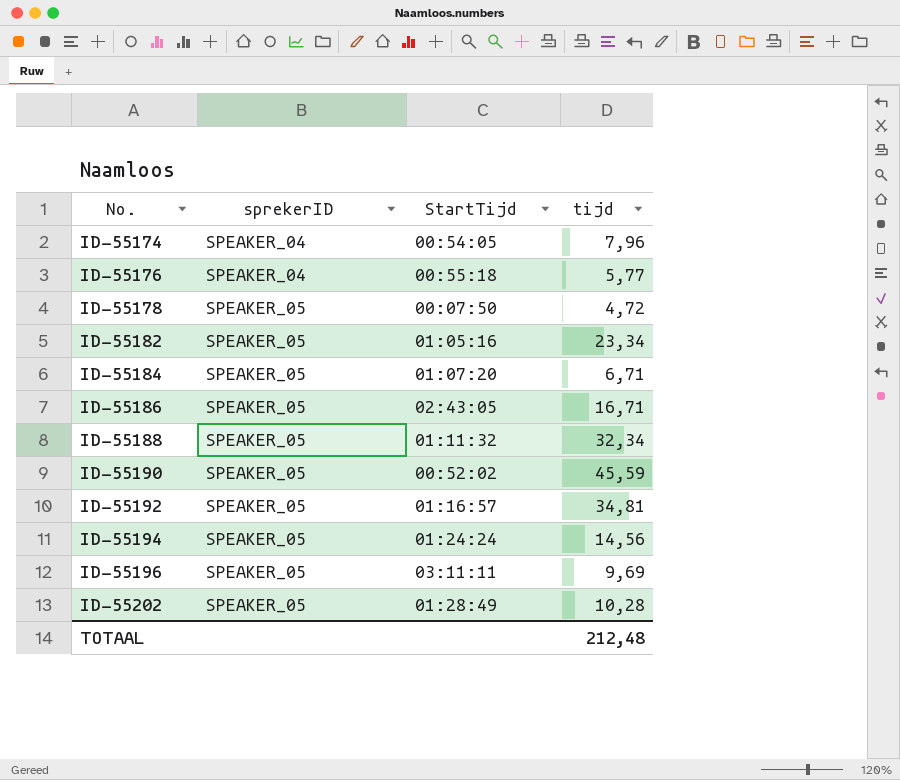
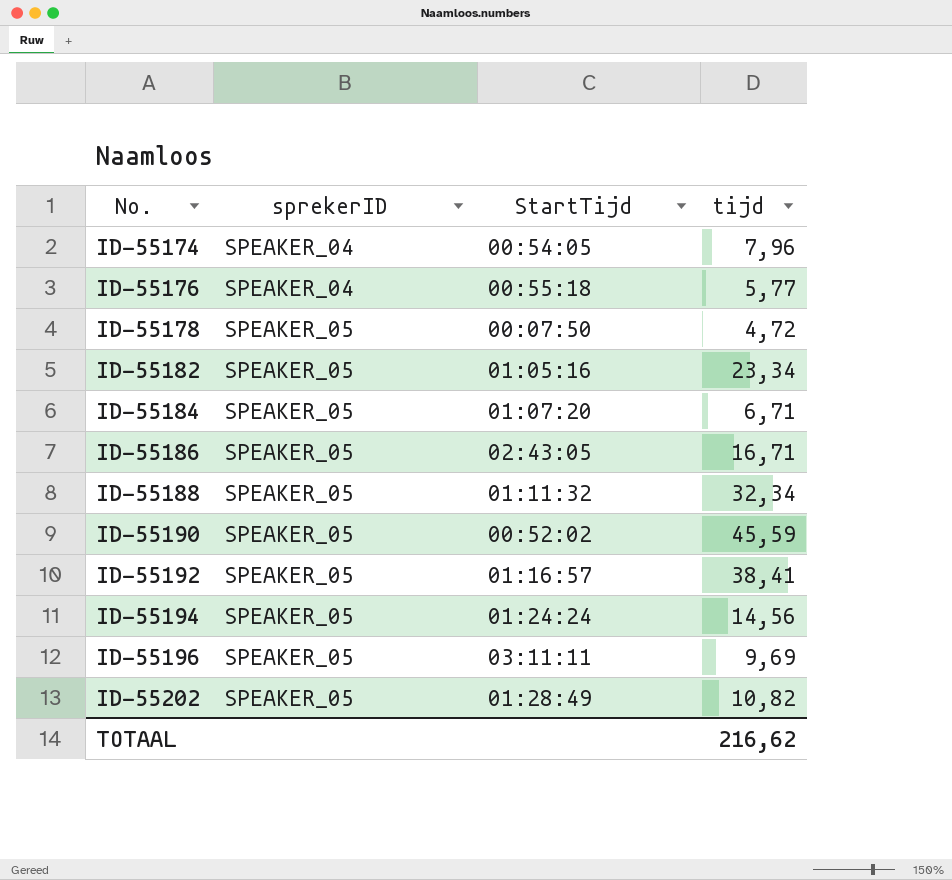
ID-55192 | tijd: 34,81 -> 38,41
ID-55202 | tijd: 10,28 -> 10,82
TOTAAL | tijd: 212,48 -> 216,62

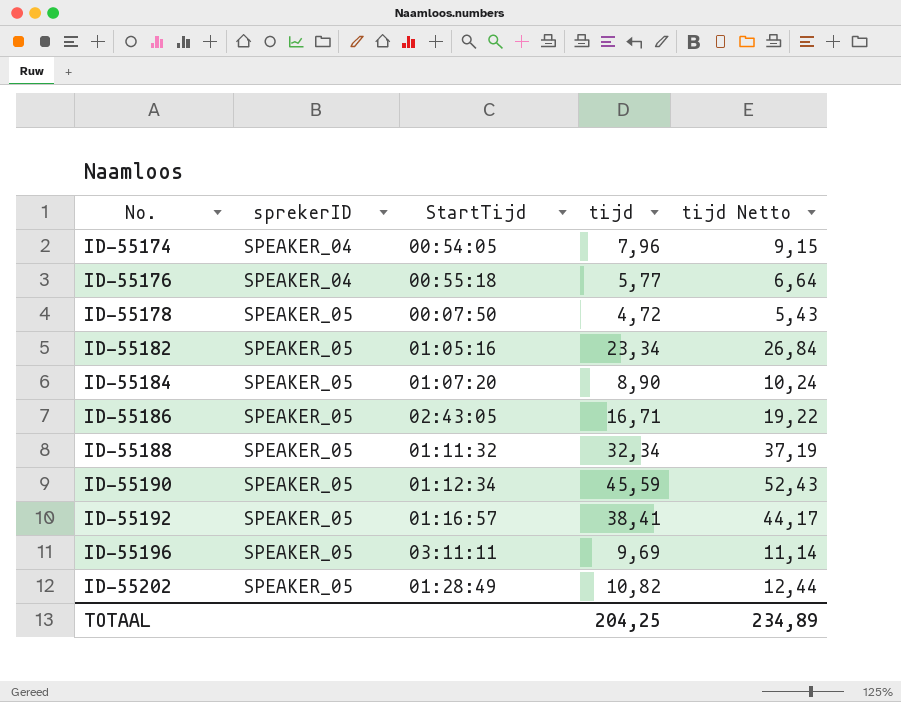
column tijd Netto | formula: none -> [tijd] * 1,15
row ID-55194: SPEAKER_05 | 01:24:24 | 14,56 -> none
ID-55184 | tijd: 6,71 -> 8,90
ID-55190 | StartTijd: 00:52:02 -> 01:12:34
TOTAAL | tijd: 216,62 -> 204,25

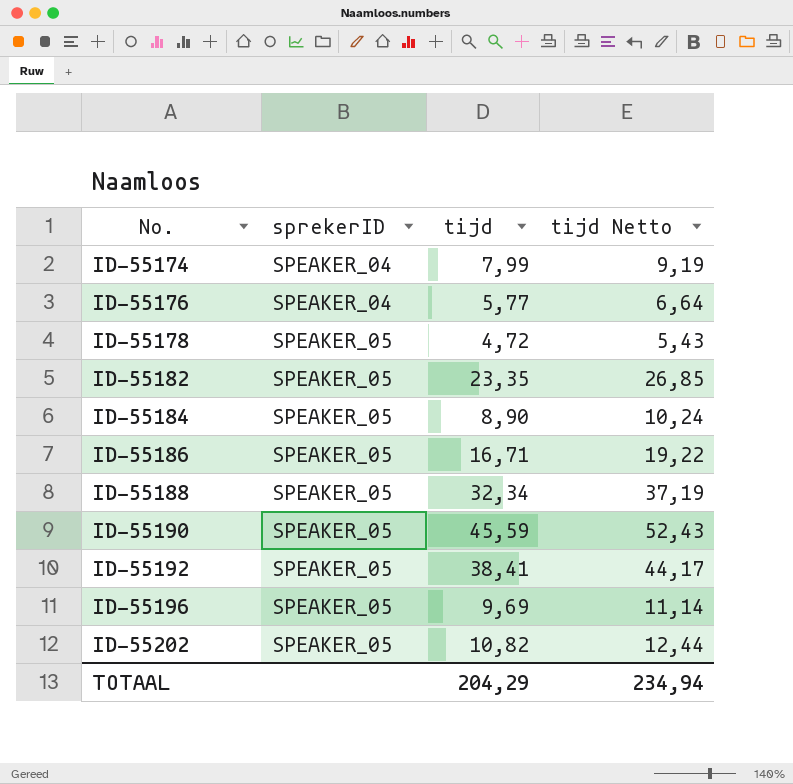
column StartTijd | position: 3 -> none
ID-55174 | tijd: 7,96 -> 7,99
ID-55174 | tijd Netto: 9,15 -> 9,19
ID-55182 | tijd: 23,34 -> 23,35
ID-55182 | tijd Netto: 26,84 -> 26,85
TOTAAL | tijd: 204,25 -> 204,29
TOTAAL | tijd Netto: 234,89 -> 234,94

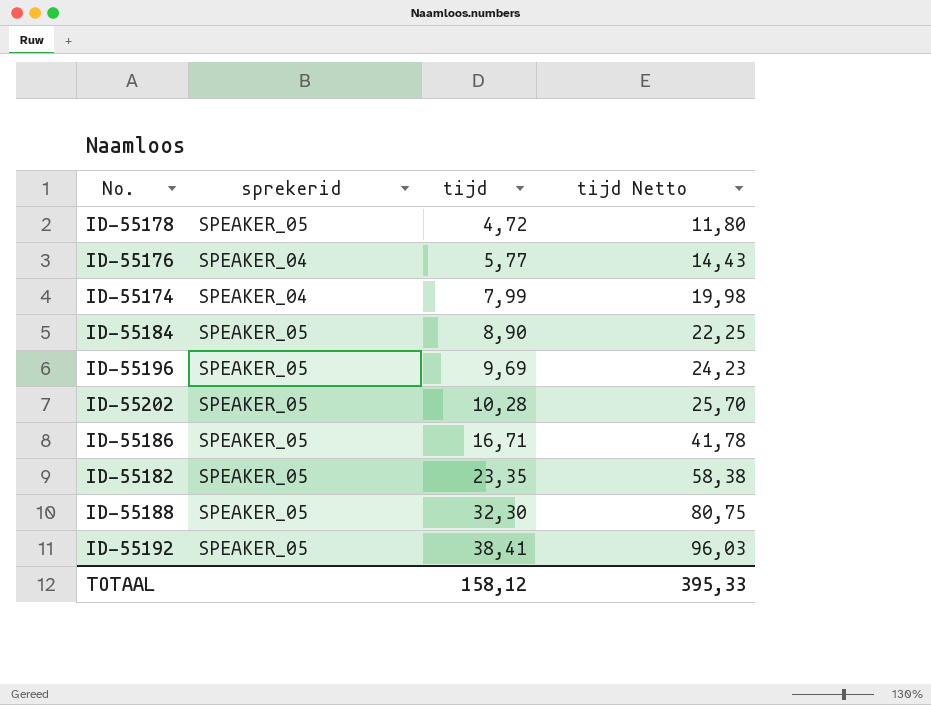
row order: No. ascending -> tijd ascending
column name: sprekerID -> sprekerid
column tijd Netto | formula: [tijd] * 1,15 -> [tijd] * 2,5
row ID-55190: SPEAKER_05 | 45,59 | 52,43 -> none
ID-55202 | tijd: 10,82 -> 10,28
ID-55188 | tijd: 32,34 -> 32,30
TOTAAL | tijd: 204,29 -> 158,12
TOTAAL | tijd Netto: 234,94 -> 395,33

